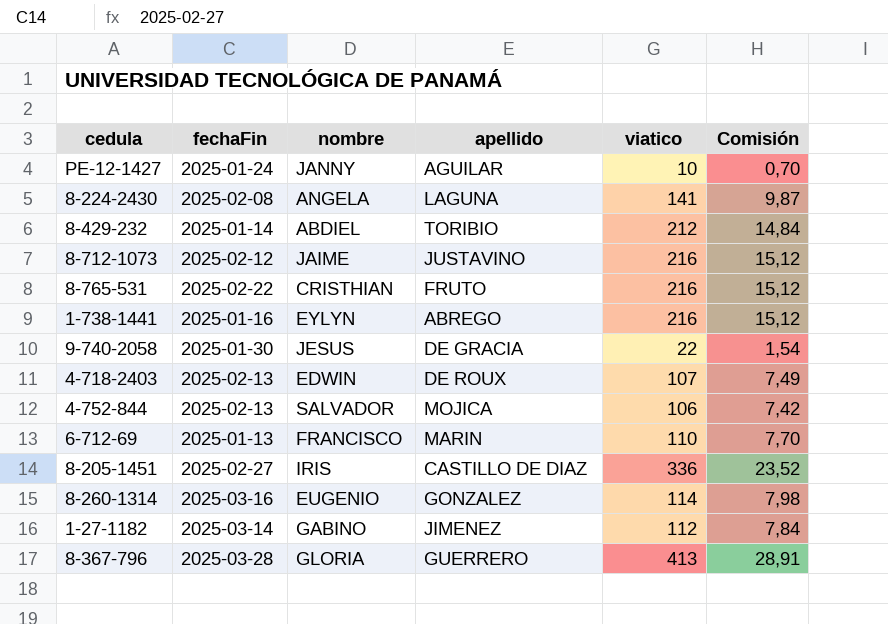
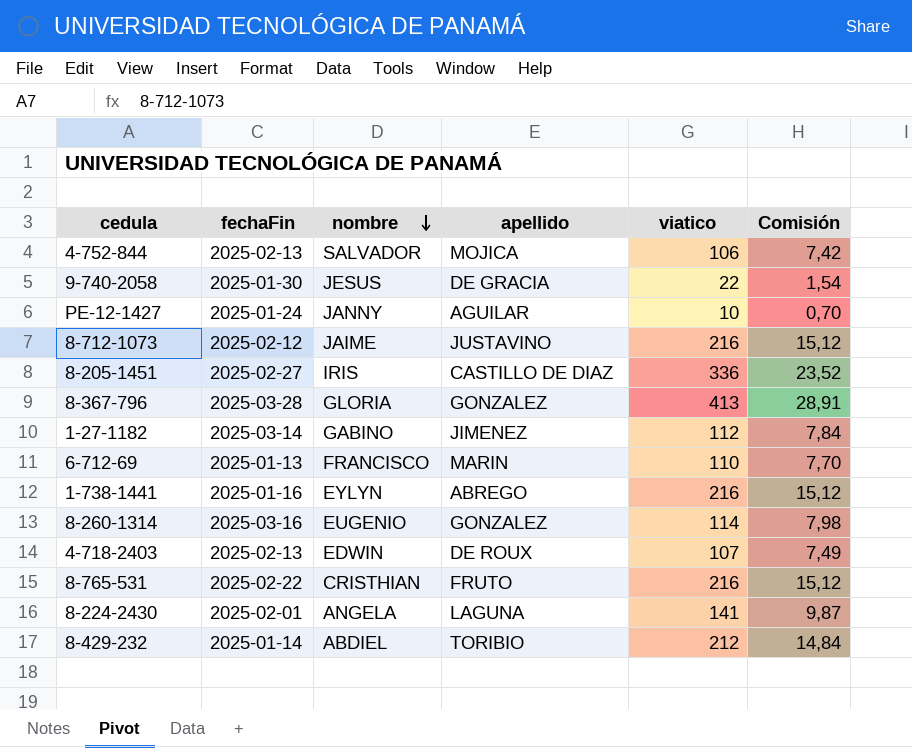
row order: none -> nombre descending
8-367-796 | apellido: GUERRERO -> GONZALEZ
8-224-2430 | fechaFin: 2025-02-08 -> 2025-02-01

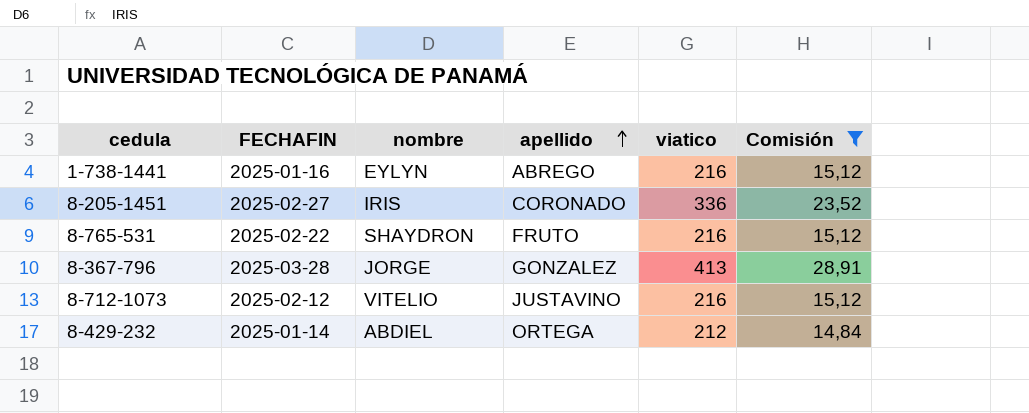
filter: none -> Comisión >= 14,84
row order: nombre descending -> apellido ascending
column name: fechaFin -> FECHAFIN
8-205-1451 | apellido: CASTILLO DE DIAZ -> CORONADO
8-765-531 | nombre: CRISTHIAN -> SHAYDRON
8-367-796 | nombre: GLORIA -> JORGE
8-712-1073 | nombre: JAIME -> VITELIO
8-429-232 | apellido: TORIBIO -> ORTEGA

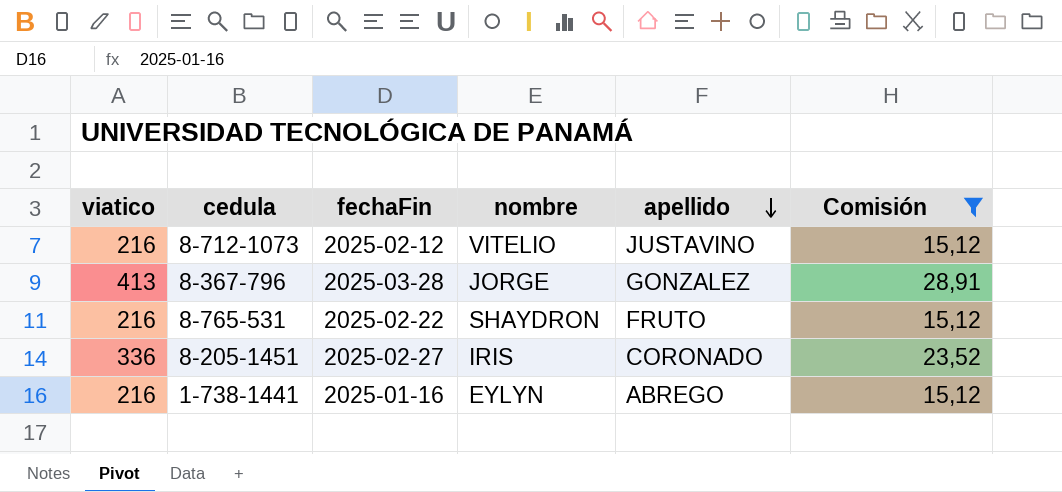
row order: apellido ascending -> apellido descending
column viatico | position: 5 -> 1
column name: FECHAFIN -> fechaFin
row 8-429-232: 2025-01-14 | ABDIEL | ORTEGA | 212 | 14,84 -> none

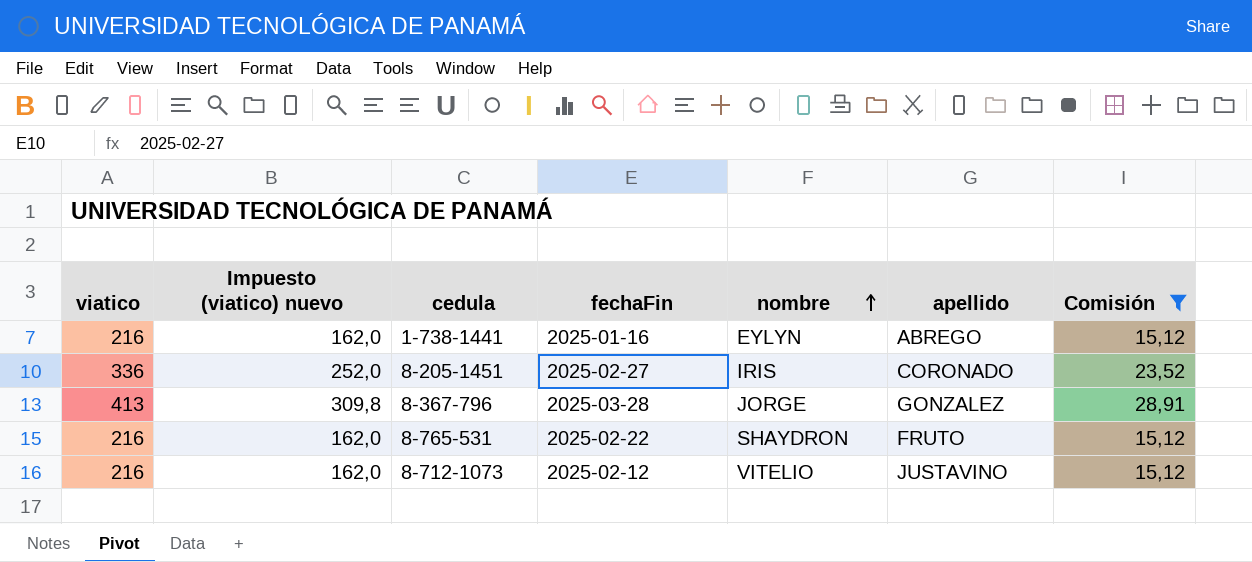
row order: apellido descending -> nombre ascending
column Impuesto (viatico) nuevo | formula: none -> [viatico] * 0,75

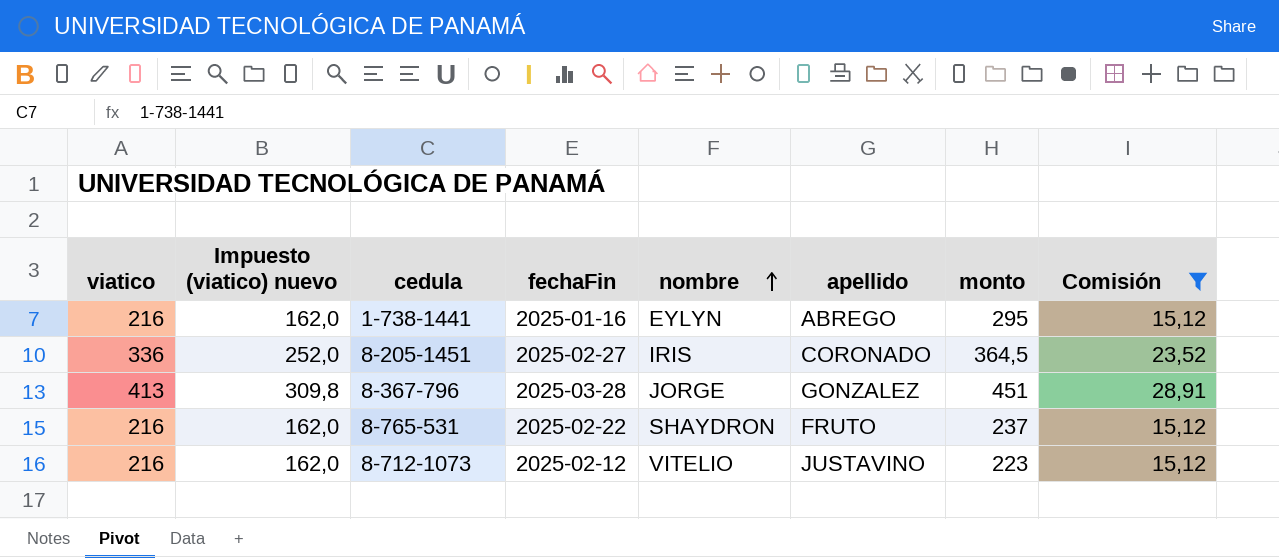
column monto | position: none -> 7

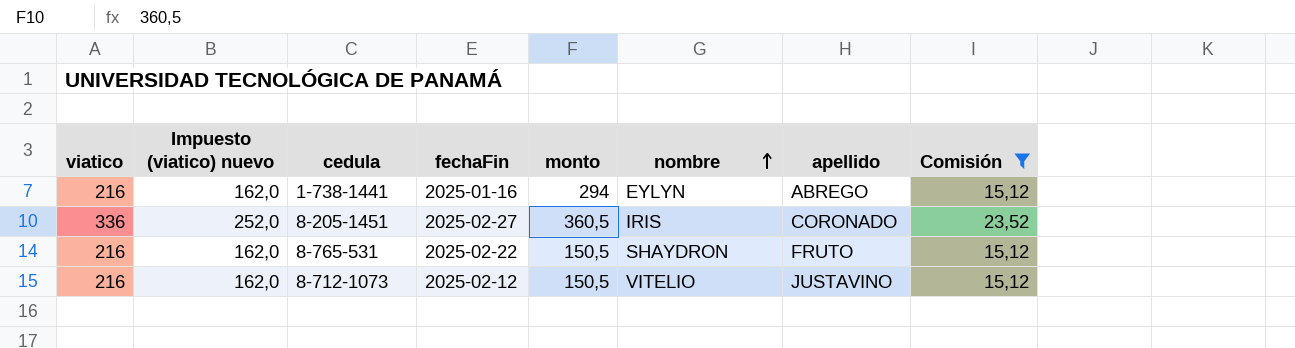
column monto | position: 7 -> 5
row 8-367-796: 413 | 309,8 | 2025-03-28 | JORGE | GONZALEZ | 451 | 28,91 -> none
1-738-1441 | monto: 295 -> 294
8-205-1451 | monto: 364,5 -> 360,5
8-765-531 | monto: 237 -> 150,5
8-712-1073 | monto: 223 -> 150,5

